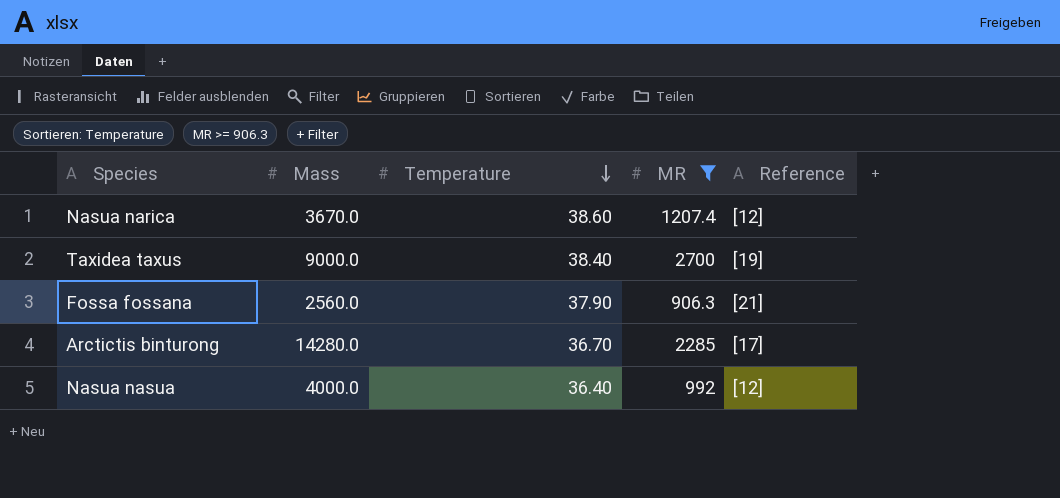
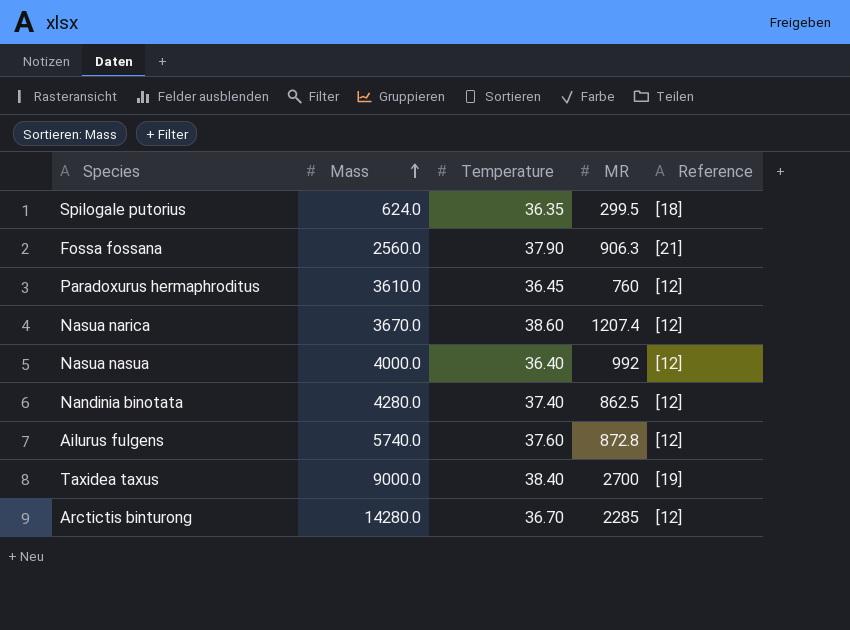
filter: MR >= 906.3 -> none
row order: Temperature descending -> Mass ascending
Arctictis binturong | Reference: [17] -> [12]

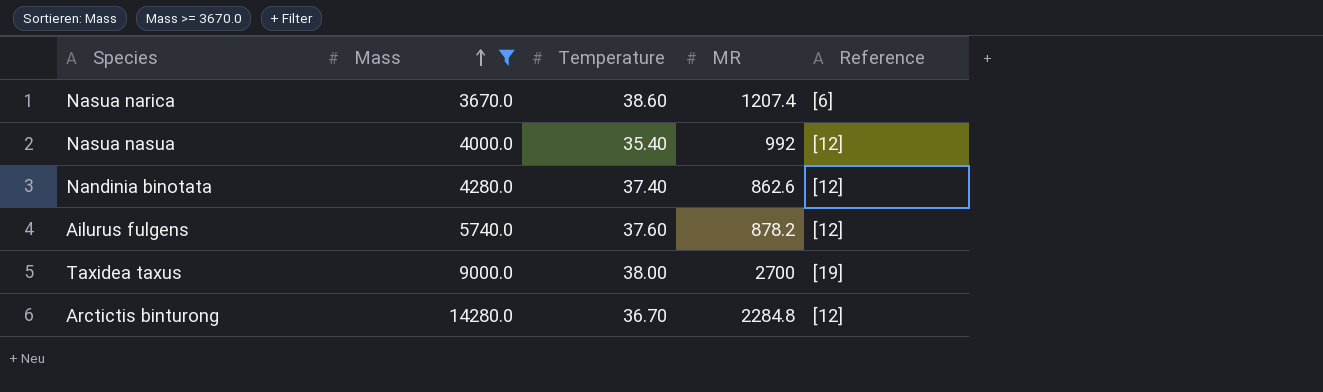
filter: none -> Mass >= 3670.0
Nasua narica | Reference: [12] -> [6]
Nasua nasua | Temperature: 36.40 -> 35.40
Nandinia binotata | MR: 862.5 -> 862.6
Ailurus fulgens | MR: 872.8 -> 878.2
Taxidea taxus | Temperature: 38.40 -> 38.00
Arctictis binturong | MR: 2285 -> 2284.8

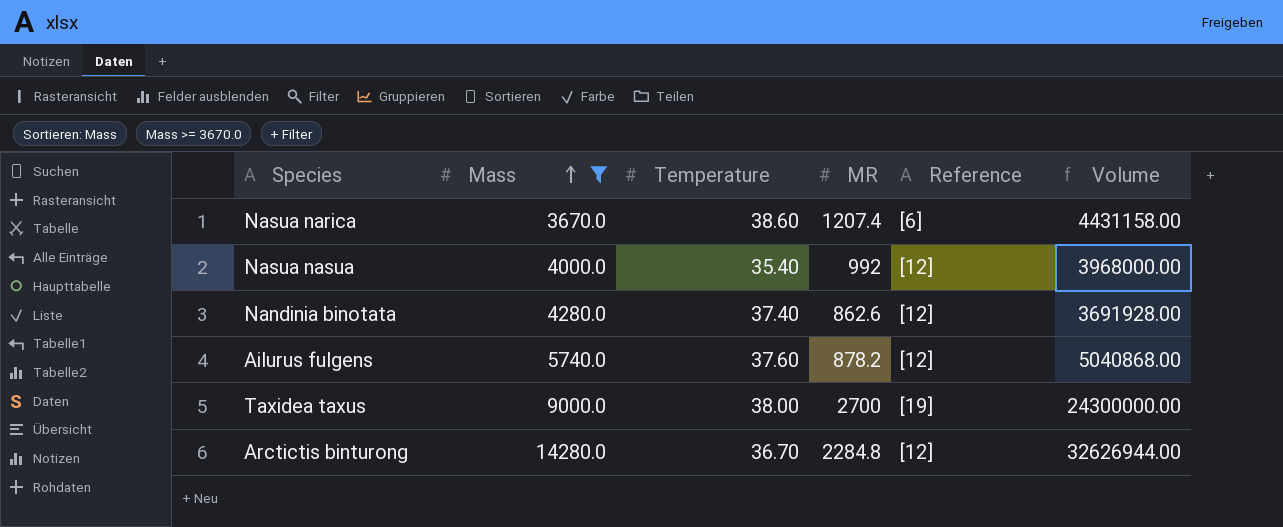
column Volume | formula: none -> [Mass] * [MR]

